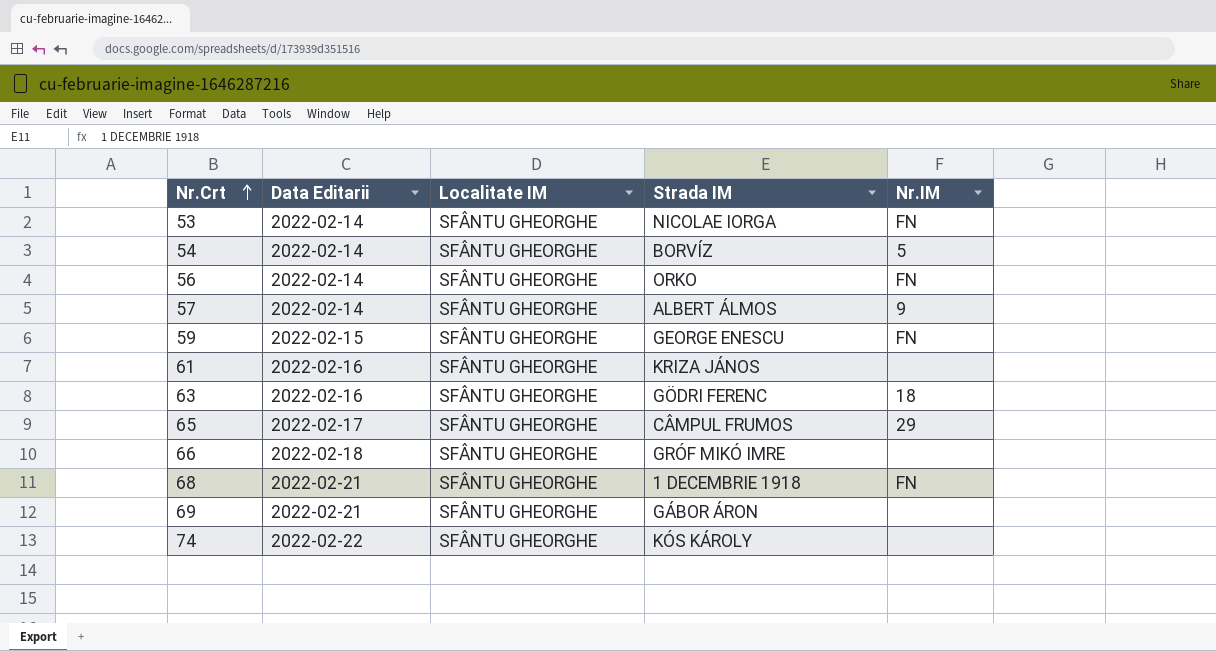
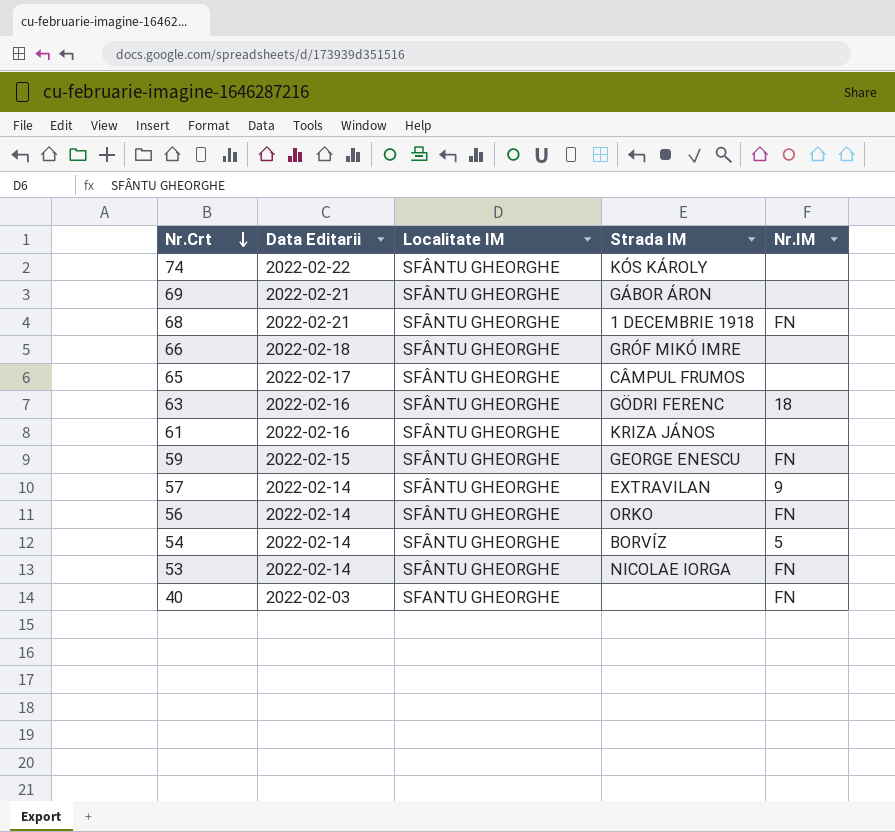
row order: Nr.Crt ascending -> Nr.Crt descending
65 | Nr.IM: 29 -> none
57 | Strada IM: ALBERT ÁLMOS -> EXTRAVILAN
row 40: none -> 2022-02-03 | SFANTU GHEORGHE | none | FN

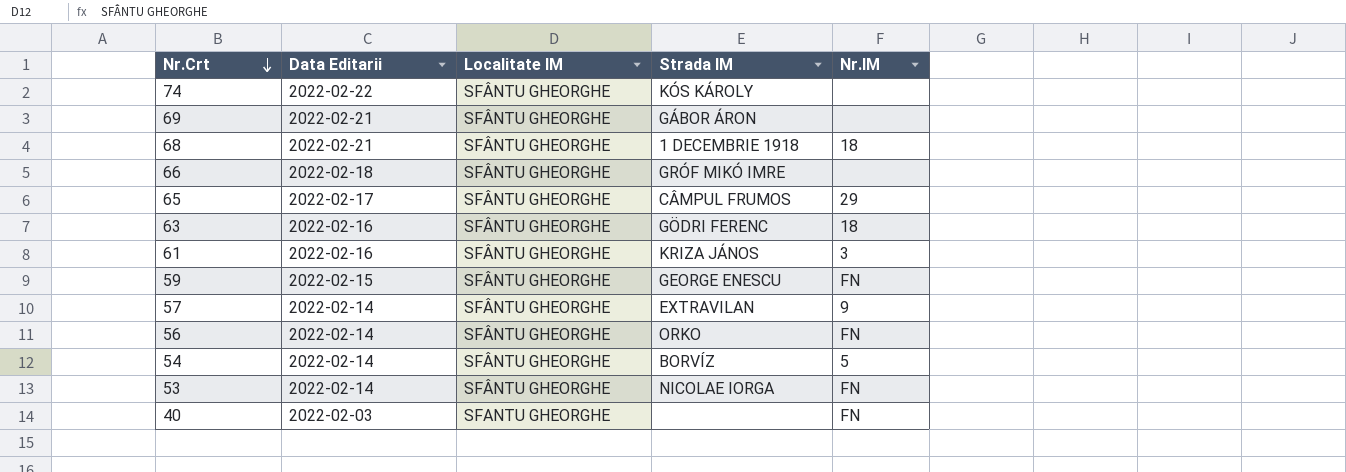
68 | Nr.IM: FN -> 18
65 | Nr.IM: none -> 29
61 | Nr.IM: none -> 3

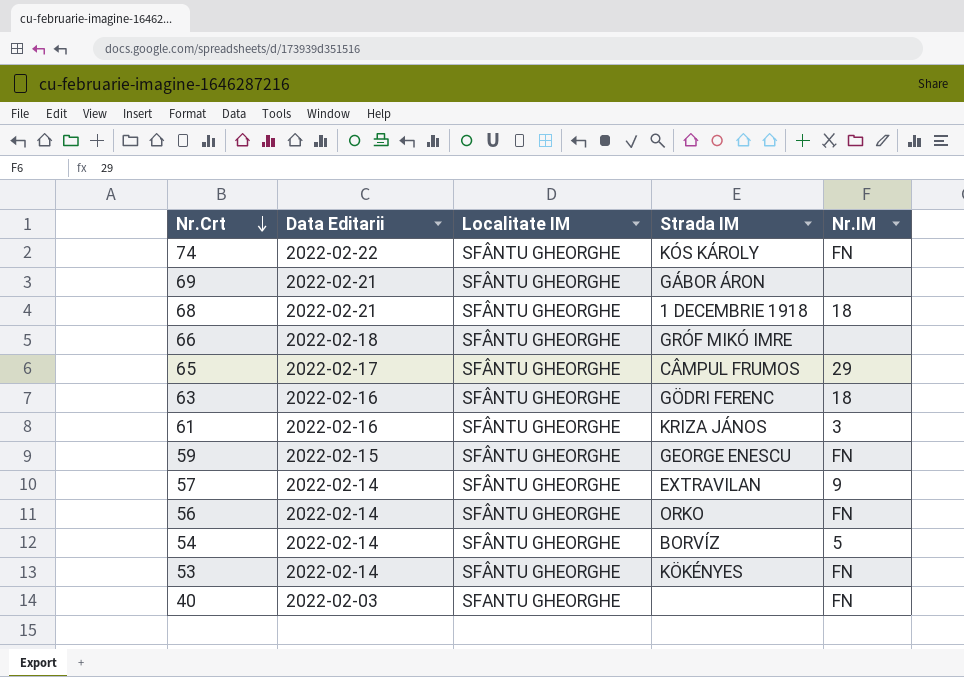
74 | Nr.IM: none -> FN
53 | Strada IM: NICOLAE IORGA -> KÖKÉNYES

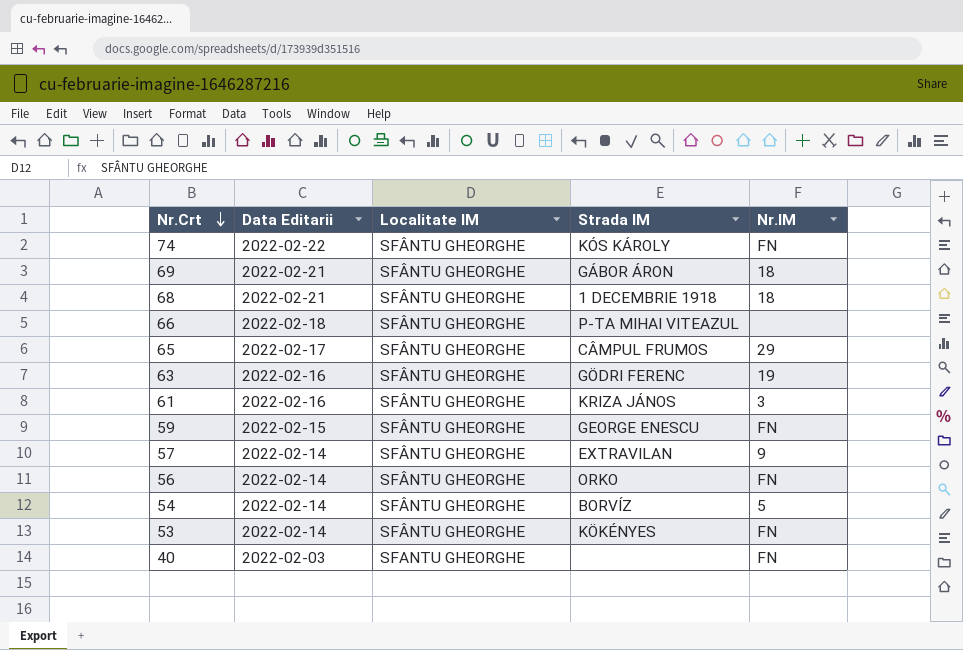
69 | Nr.IM: none -> 18
66 | Strada IM: GRÓF MIKÓ IMRE -> P-TA MIHAI VITEAZUL
63 | Nr.IM: 18 -> 19

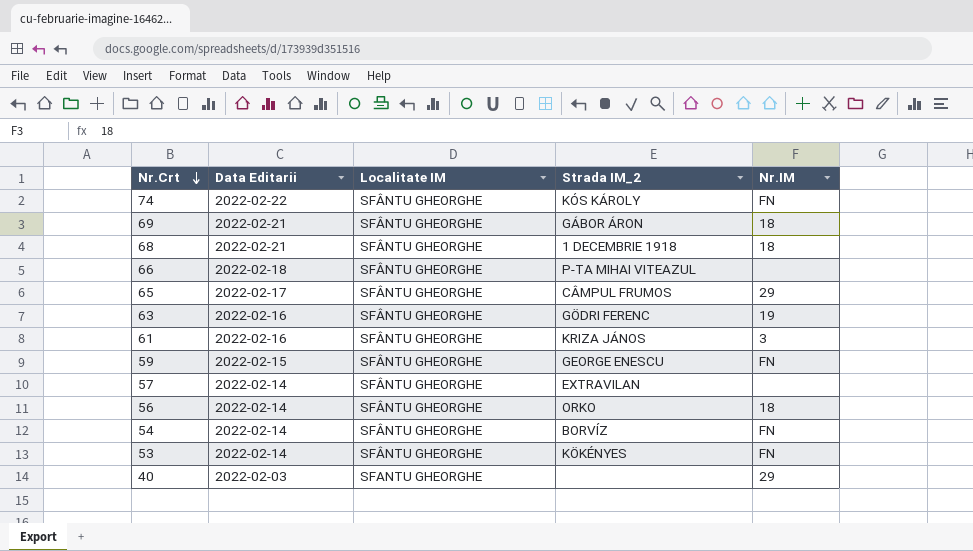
column name: Strada IM -> Strada IM_2
57 | Nr.IM: 9 -> none
56 | Nr.IM: FN -> 18
54 | Nr.IM: 5 -> FN
40 | Nr.IM: FN -> 29

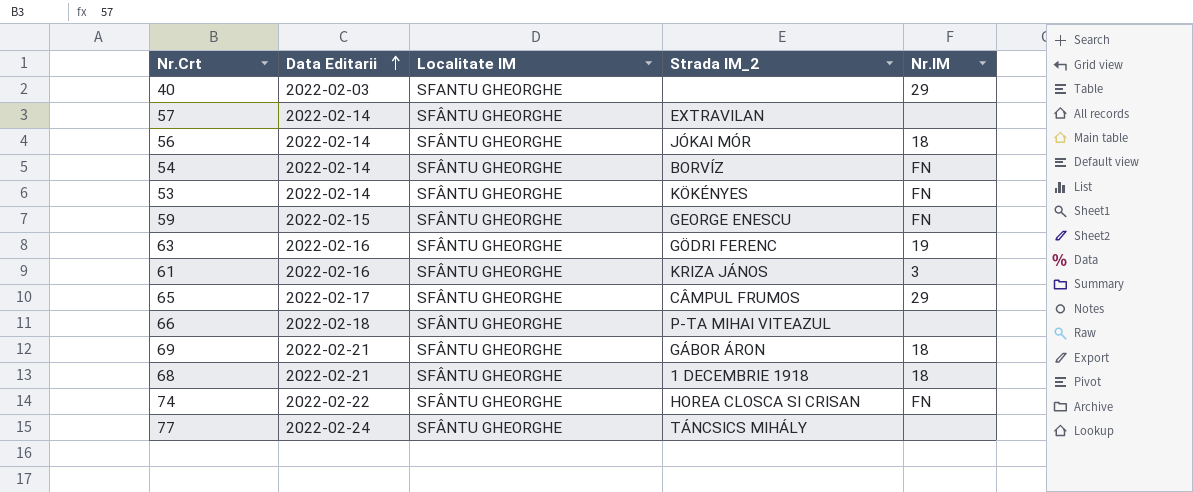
row order: Nr.Crt descending -> Data Editarii ascending
56 | Strada IM_2: ORKO -> JÓKAI MÓR
74 | Strada IM_2: KÓS KÁROLY -> HOREA CLOSCA SI CRISAN
row 77: none -> 2022-02-24 | SFÂNTU GHEORGHE | TÁNCSICS MIHÁLY | none

